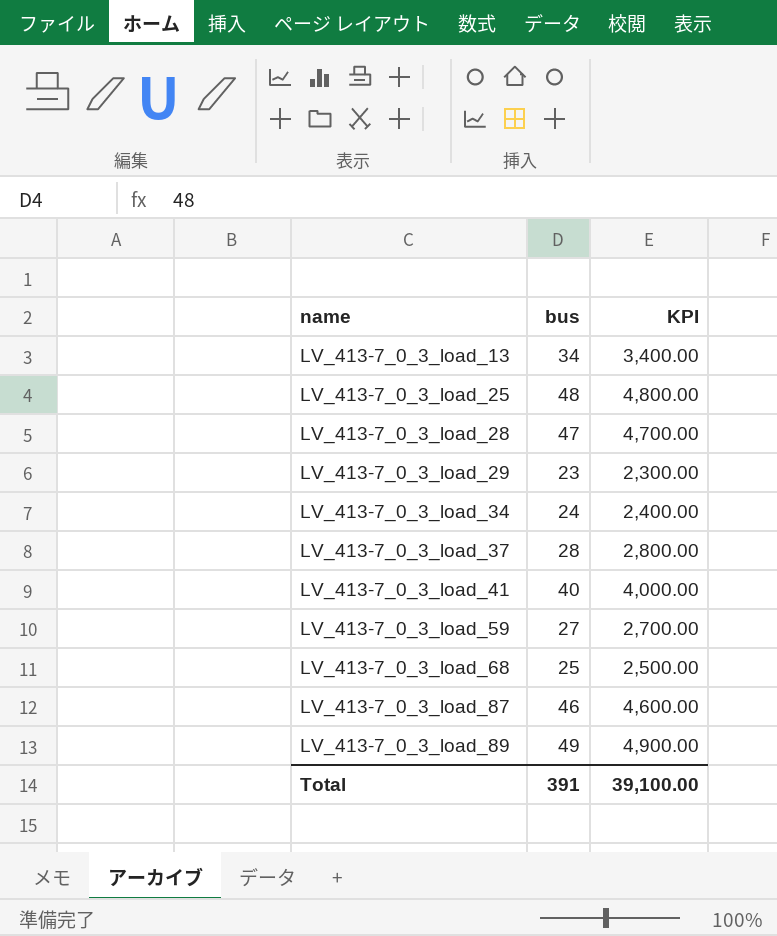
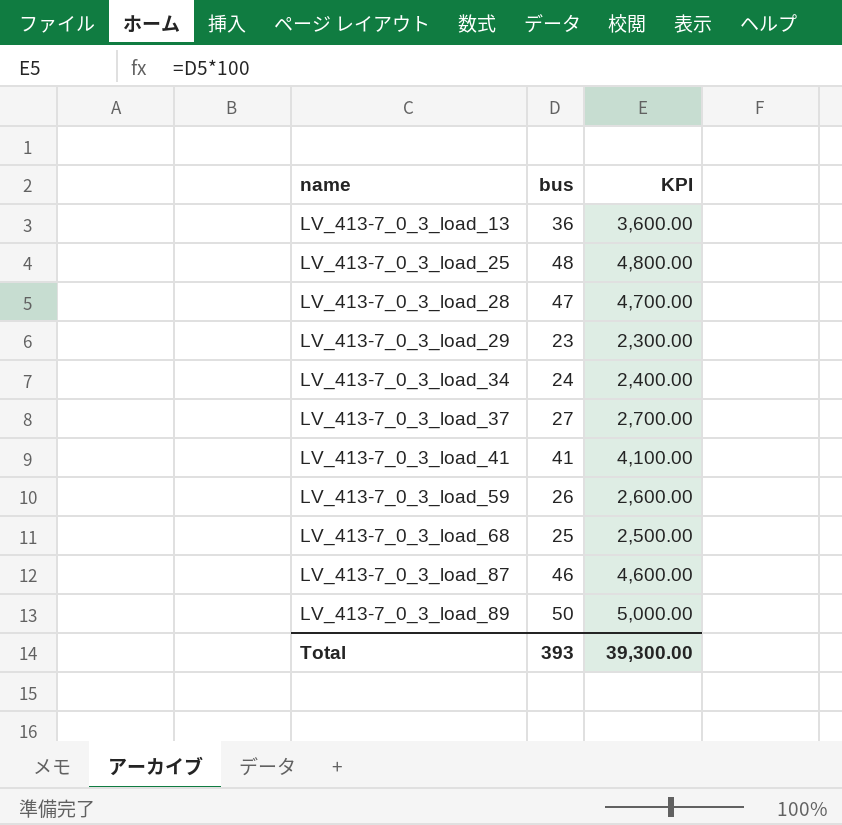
LV_413-7_0_3_load_13 | bus: 34 -> 36
LV_413-7_0_3_load_13 | KPI: 3,400.00 -> 3,600.00
LV_413-7_0_3_load_37 | bus: 28 -> 27
LV_413-7_0_3_load_37 | KPI: 2,800.00 -> 2,700.00
LV_413-7_0_3_load_41 | bus: 40 -> 41
LV_413-7_0_3_load_41 | KPI: 4,000.00 -> 4,100.00
LV_413-7_0_3_load_59 | bus: 27 -> 26
LV_413-7_0_3_load_59 | KPI: 2,700.00 -> 2,600.00
LV_413-7_0_3_load_89 | bus: 49 -> 50
LV_413-7_0_3_load_89 | KPI: 4,900.00 -> 5,000.00
Total | bus: 391 -> 393
Total | KPI: 39,100.00 -> 39,300.00

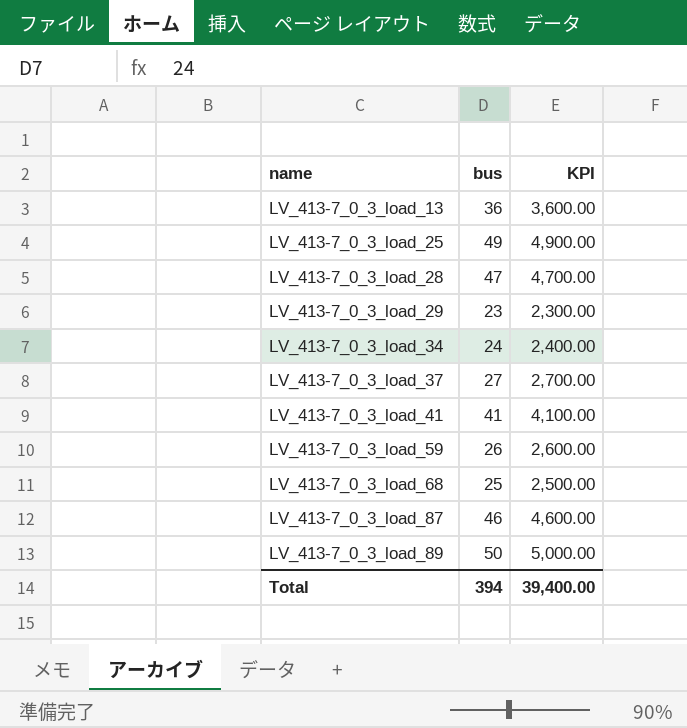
LV_413-7_0_3_load_25 | bus: 48 -> 49
LV_413-7_0_3_load_25 | KPI: 4,800.00 -> 4,900.00
Total | bus: 393 -> 394
Total | KPI: 39,300.00 -> 39,400.00

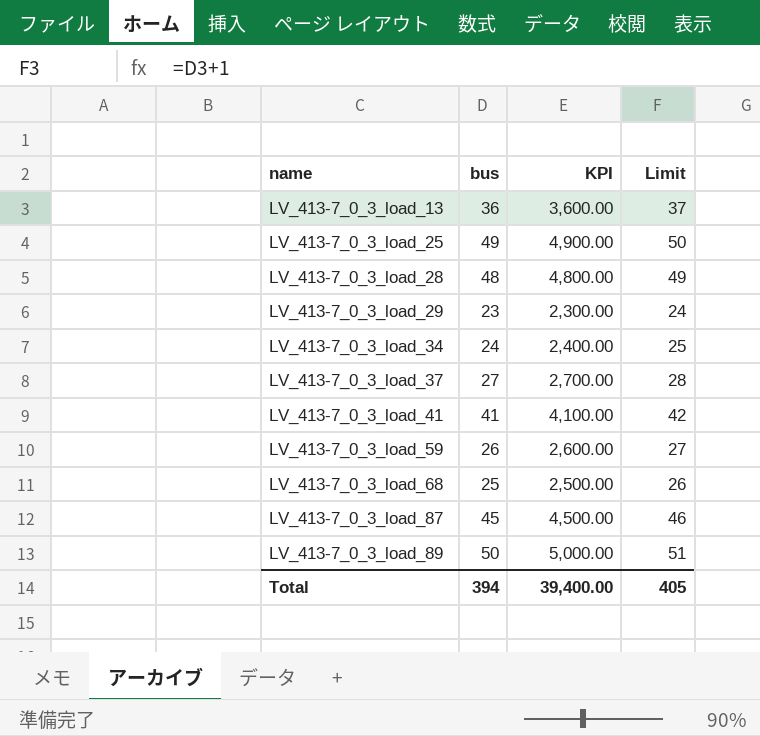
column Limit | formula: none -> [bus] + 1
LV_413-7_0_3_load_28 | bus: 47 -> 48
LV_413-7_0_3_load_28 | KPI: 4,700.00 -> 4,800.00
LV_413-7_0_3_load_87 | bus: 46 -> 45
LV_413-7_0_3_load_87 | KPI: 4,600.00 -> 4,500.00

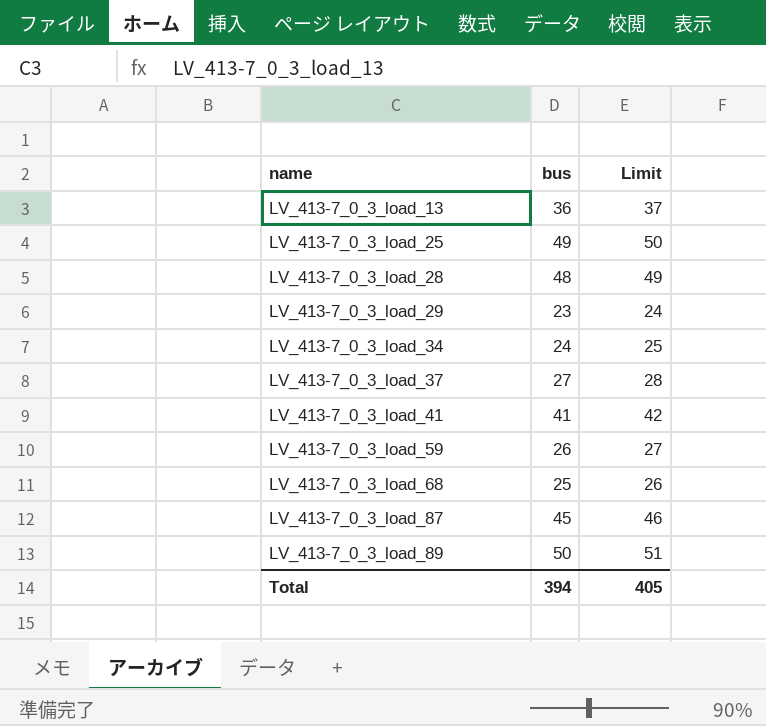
column KPI | formula: [bus] * 100 -> none

